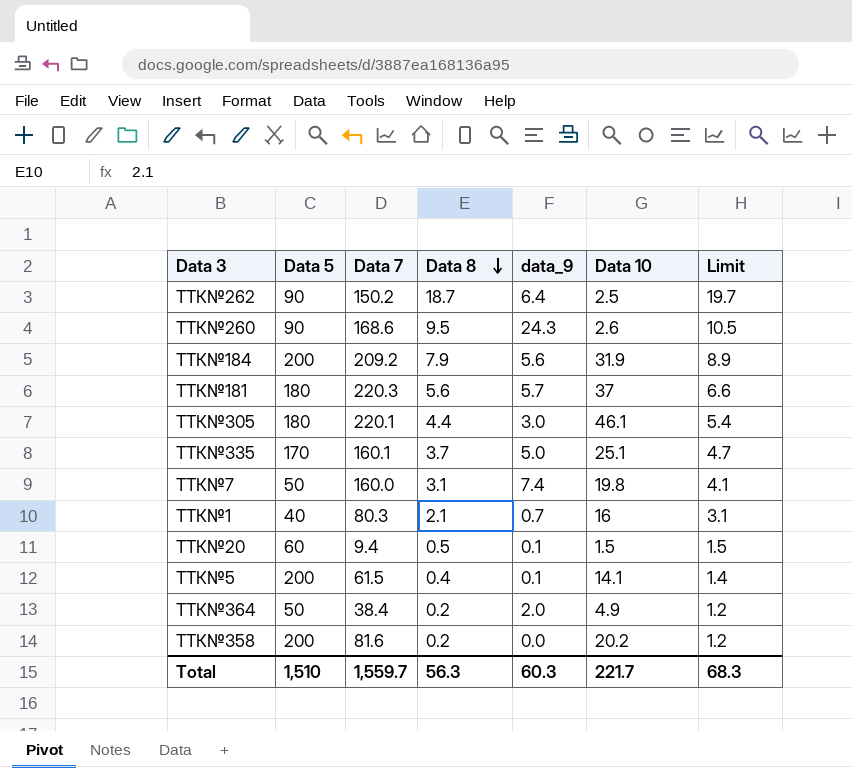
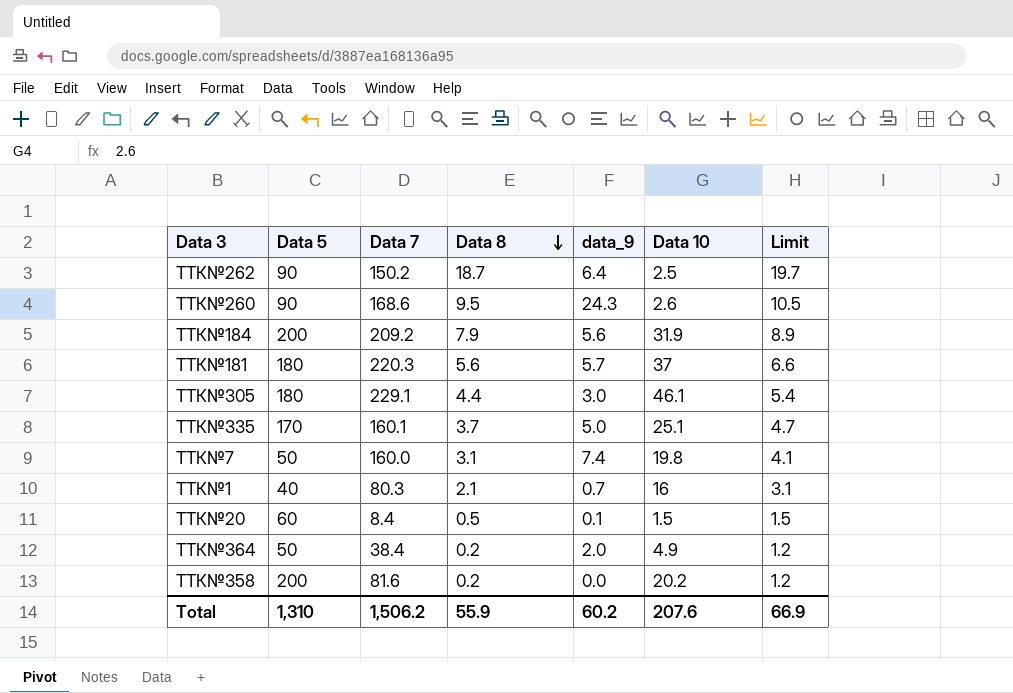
row ТТК№5: 200 | 61.5 | 0.4 | 0.1 | 14.1 | 1.4 -> none
ТТК№305 | Data 7: 220.1 -> 229.1
ТТК№20 | Data 7: 9.4 -> 8.4
Total | Data 5: 1,510 -> 1,310
Total | Data 7: 1,559.7 -> 1,506.2
Total | Data 8: 56.3 -> 55.9
Total | data_9: 60.3 -> 60.2
Total | Data 10: 221.7 -> 207.6
Total | Limit: 68.3 -> 66.9

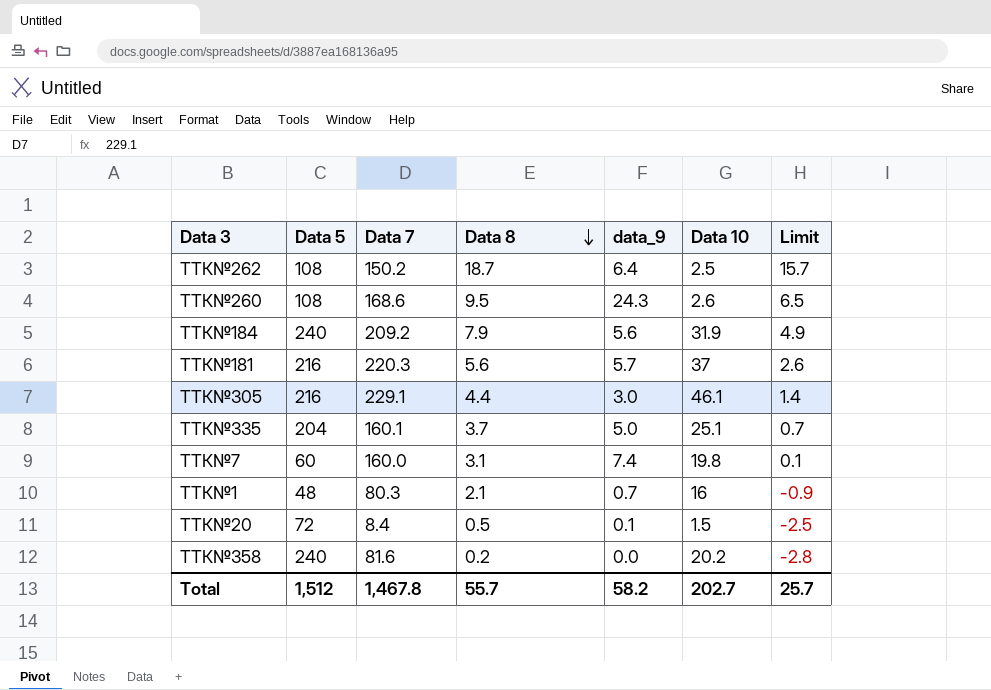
column Limit | formula: [Data 8] + 1 -> [Data 8] - 3
row ТТК№364: 50 | 38.4 | 0.2 | 2.0 | 4.9 | 1.2 -> none
ТТК№262 | Data 5: 90 -> 108
ТТК№260 | Data 5: 90 -> 108
ТТК№184 | Data 5: 200 -> 240
ТТК№181 | Data 5: 180 -> 216
ТТК№305 | Data 5: 180 -> 216
ТТК№335 | Data 5: 170 -> 204
ТТК№7 | Data 5: 50 -> 60
ТТК№1 | Data 5: 40 -> 48
ТТК№20 | Data 5: 60 -> 72
ТТК№358 | Data 5: 200 -> 240
Total | Data 5: 1,310 -> 1,512
Total | Data 7: 1,506.2 -> 1,467.8
Total | Data 8: 55.9 -> 55.7
Total | data_9: 60.2 -> 58.2
Total | Data 10: 207.6 -> 202.7
Total | Limit: 66.9 -> 25.7

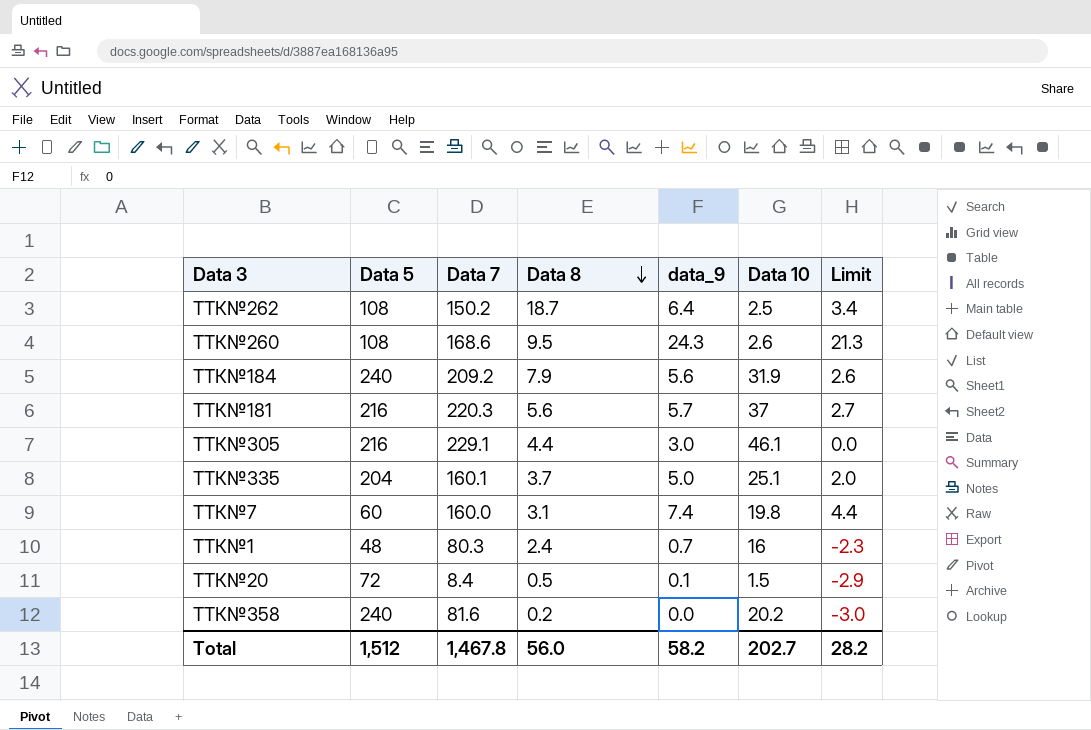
column Limit | formula: [Data 8] - 3 -> [data_9] - 3
ТТК№1 | Data 8: 2.1 -> 2.4
Total | Data 8: 55.7 -> 56.0
Total | Limit: 25.7 -> 28.2

